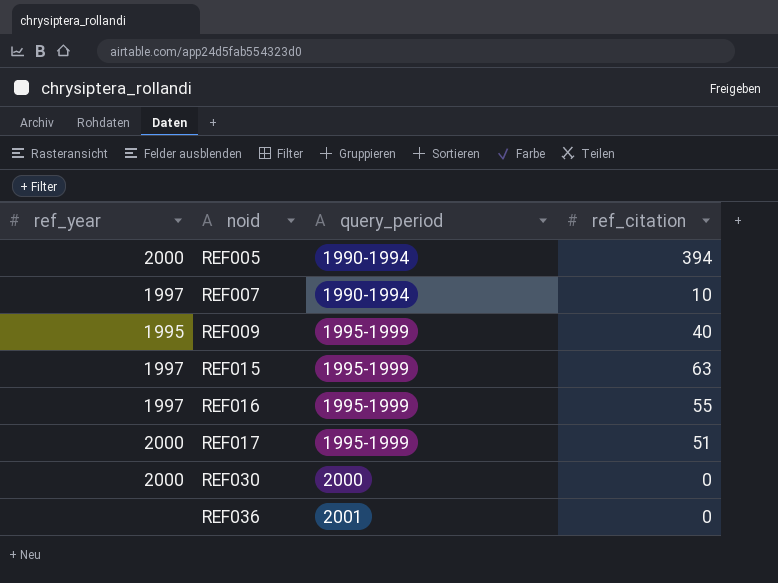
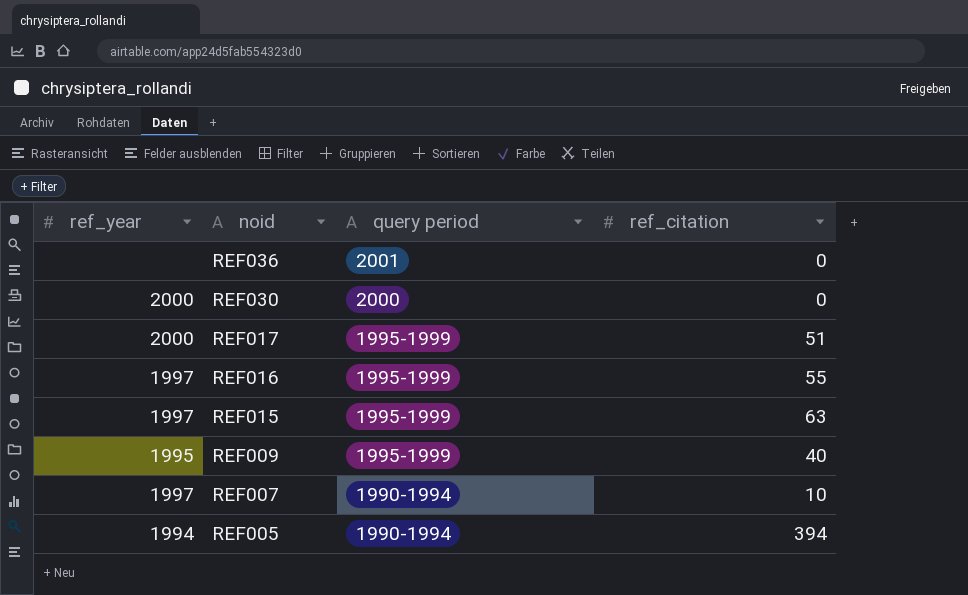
row order: noid ascending -> noid descending
column name: query_period -> query period
REF005 | ref_year: 2000 -> 1994

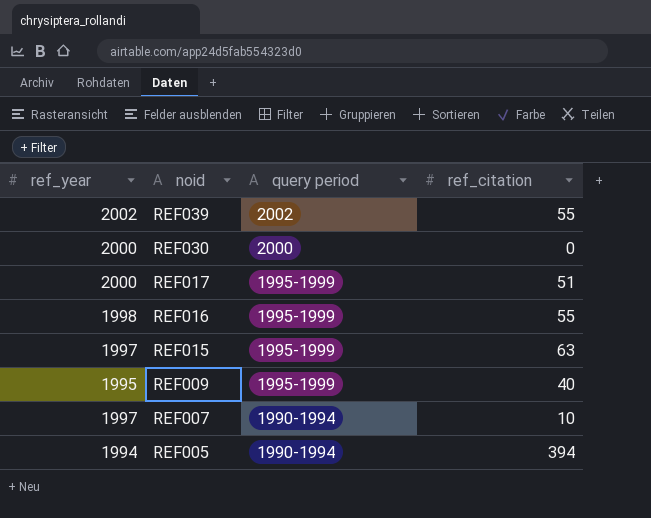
row REF036: none | 2001 | 0 -> none
row REF039: none -> 2002 | 2002 | 55
REF016 | ref_year: 1997 -> 1998

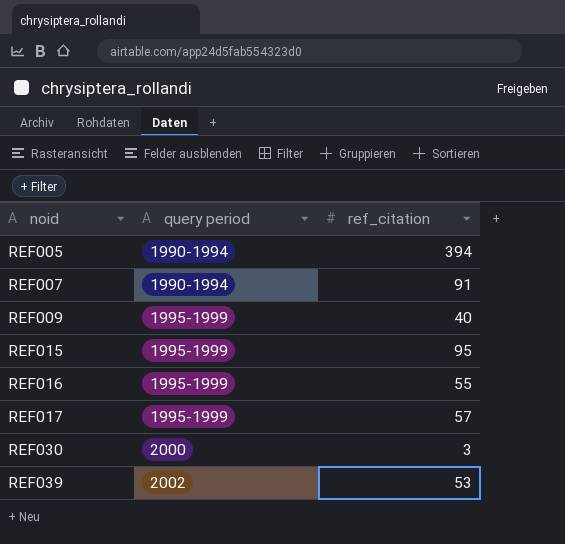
row order: noid descending -> noid ascending
column ref_year | position: 1 -> none
REF007 | ref_citation: 10 -> 91
REF015 | ref_citation: 63 -> 95
REF017 | ref_citation: 51 -> 57
REF030 | ref_citation: 0 -> 3
REF039 | ref_citation: 55 -> 53

